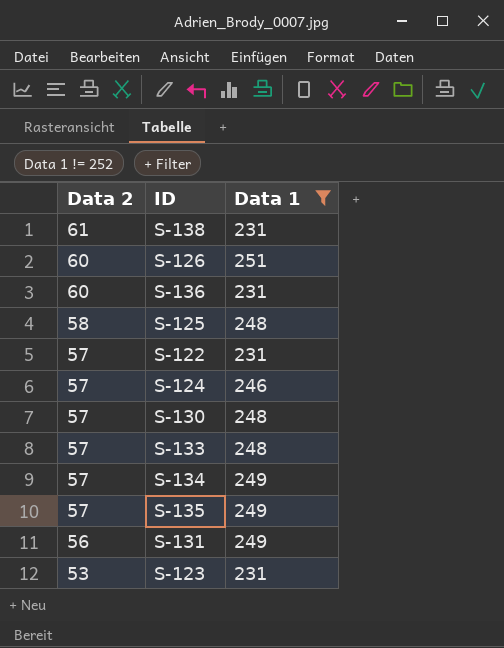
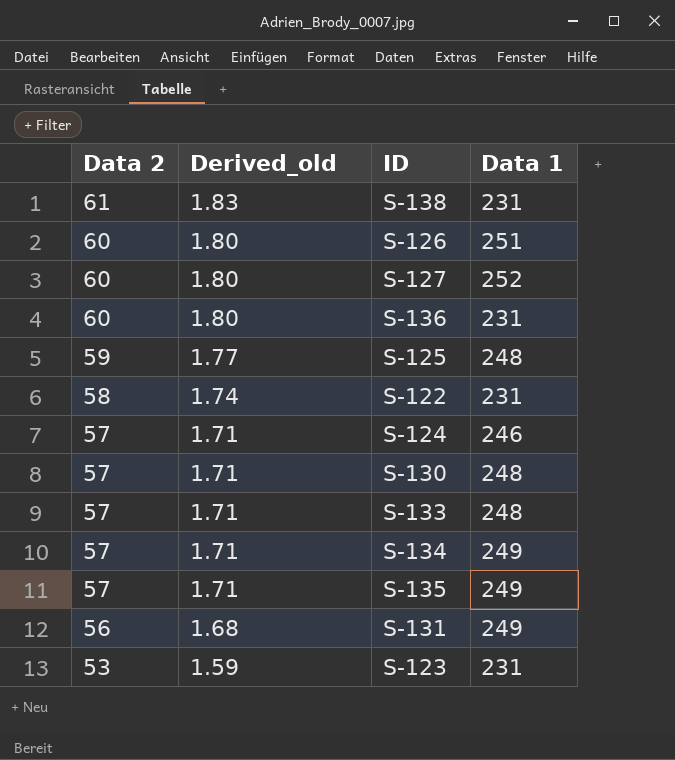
filter: Data 1 != 252 -> none
column Derived_old | formula: none -> [Data 2] * 0.03
S-125 | Data 2: 58 -> 59
S-122 | Data 2: 57 -> 58

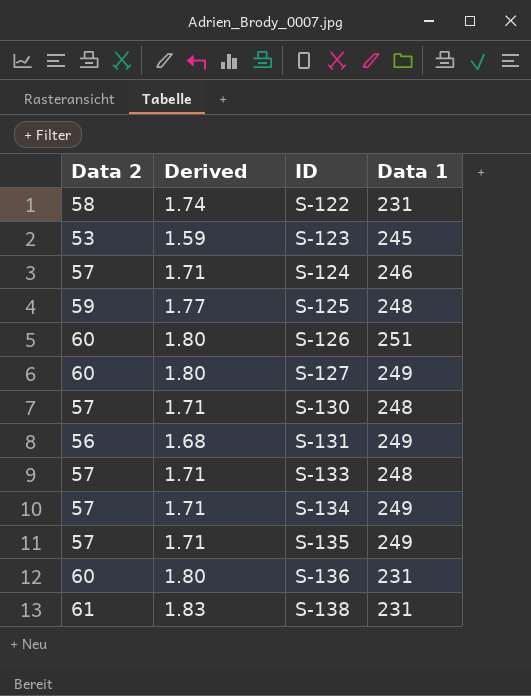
row order: Data 2 descending -> ID ascending
column name: Derived_old -> Derived
S-123 | Data 1: 231 -> 245
S-127 | Data 1: 252 -> 249

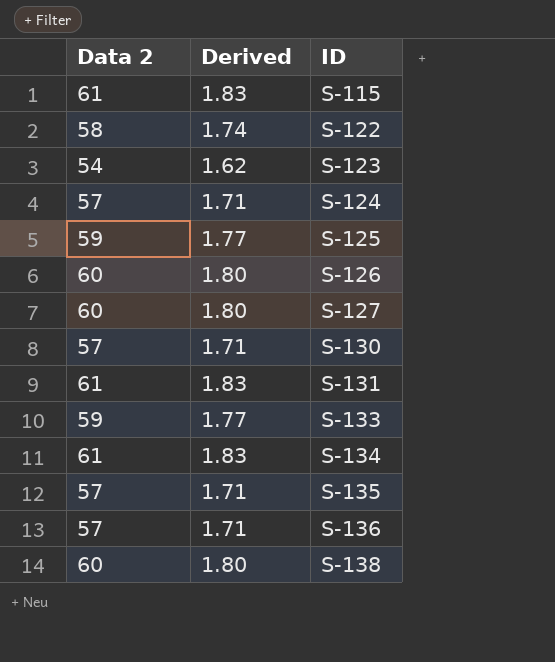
column Data 1 | position: 4 -> none
row S-115: none -> 61 | 1.83
S-123 | Data 2: 53 -> 54
S-123 | Derived: 1.59 -> 1.62
S-131 | Data 2: 56 -> 61
S-131 | Derived: 1.68 -> 1.83
S-133 | Data 2: 57 -> 59
S-133 | Derived: 1.71 -> 1.77
S-134 | Data 2: 57 -> 61
S-134 | Derived: 1.71 -> 1.83
S-136 | Data 2: 60 -> 57
S-136 | Derived: 1.80 -> 1.71
S-138 | Data 2: 61 -> 60
S-138 | Derived: 1.83 -> 1.80

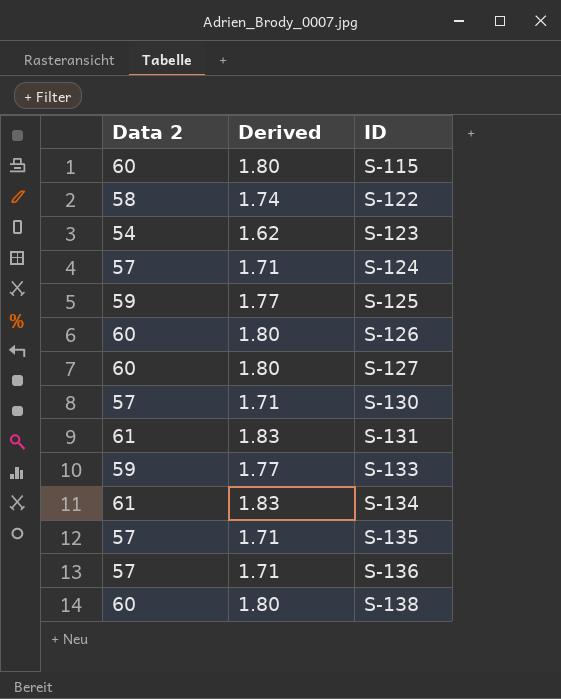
S-115 | Data 2: 61 -> 60
S-115 | Derived: 1.83 -> 1.80

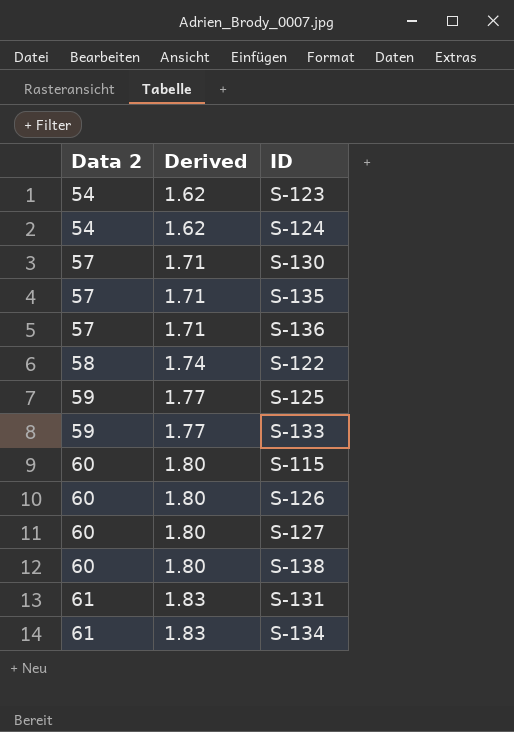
row order: ID ascending -> Data 2 ascending
S-124 | Data 2: 57 -> 54
S-124 | Derived: 1.71 -> 1.62

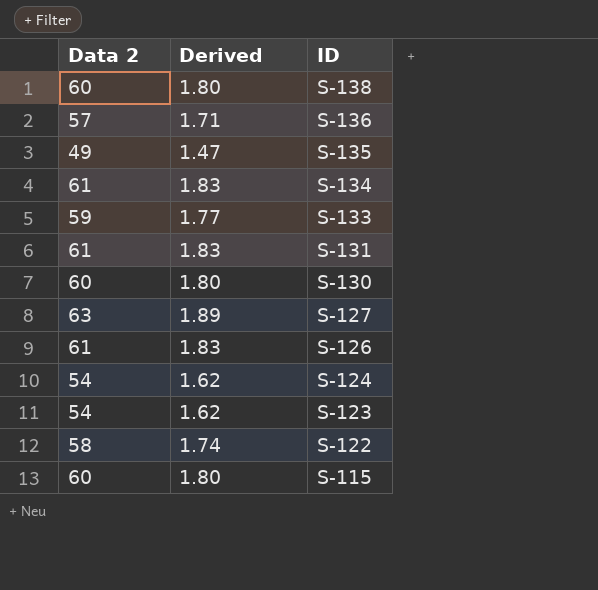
row order: Data 2 ascending -> ID descending
row S-125: 59 | 1.77 -> none
S-135 | Data 2: 57 -> 49
S-135 | Derived: 1.71 -> 1.47
S-130 | Data 2: 57 -> 60
S-130 | Derived: 1.71 -> 1.80
S-127 | Data 2: 60 -> 63
S-127 | Derived: 1.80 -> 1.89
S-126 | Data 2: 60 -> 61
S-126 | Derived: 1.80 -> 1.83

